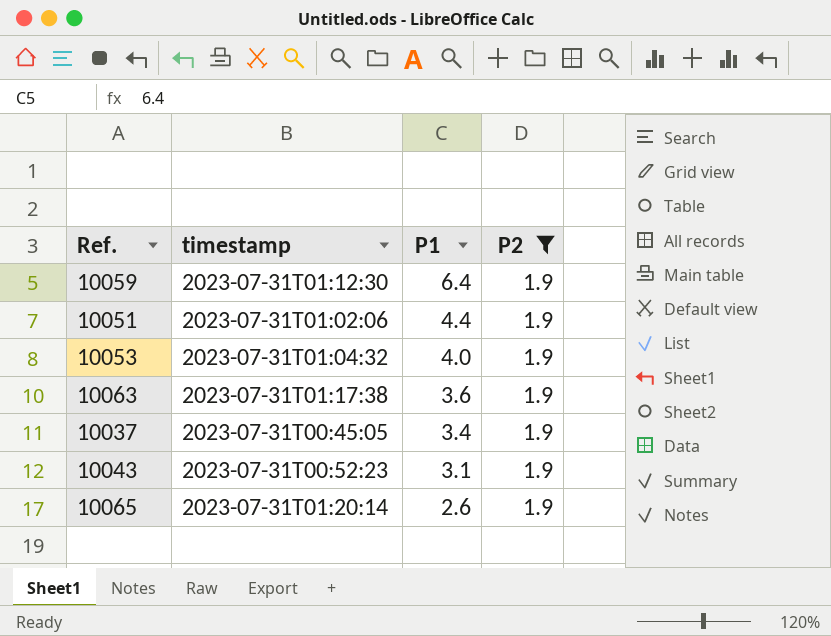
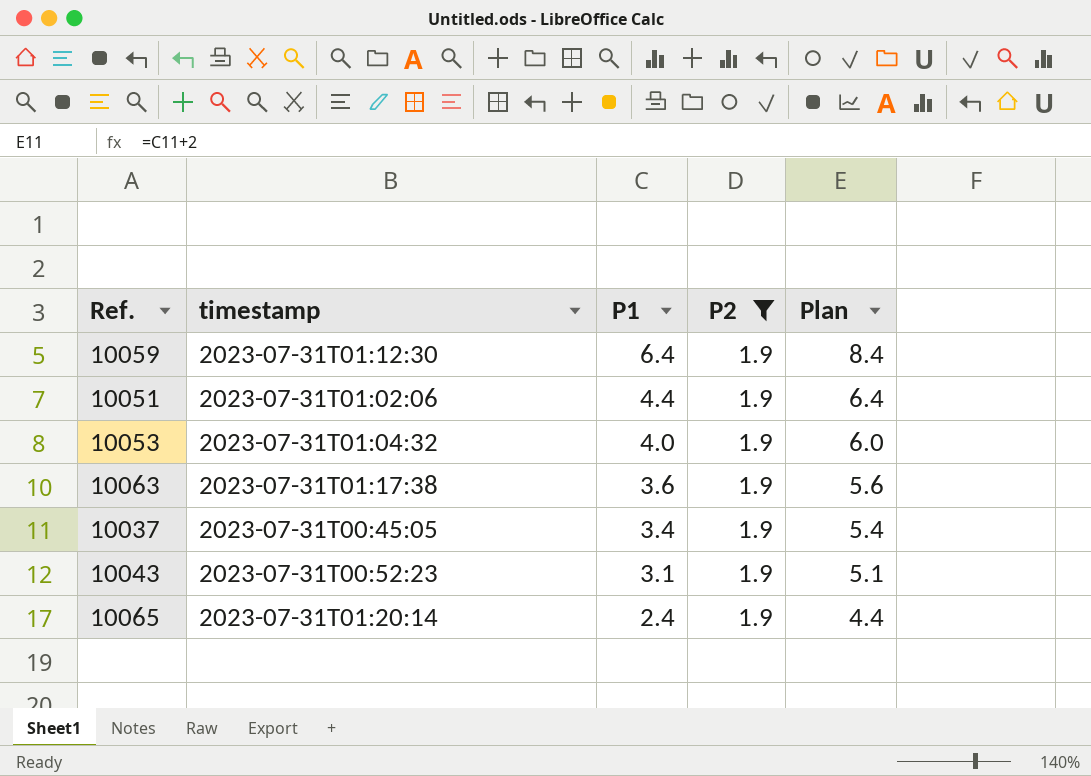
column Plan | formula: none -> [P1] + 2
10065 | P1: 2.6 -> 2.4

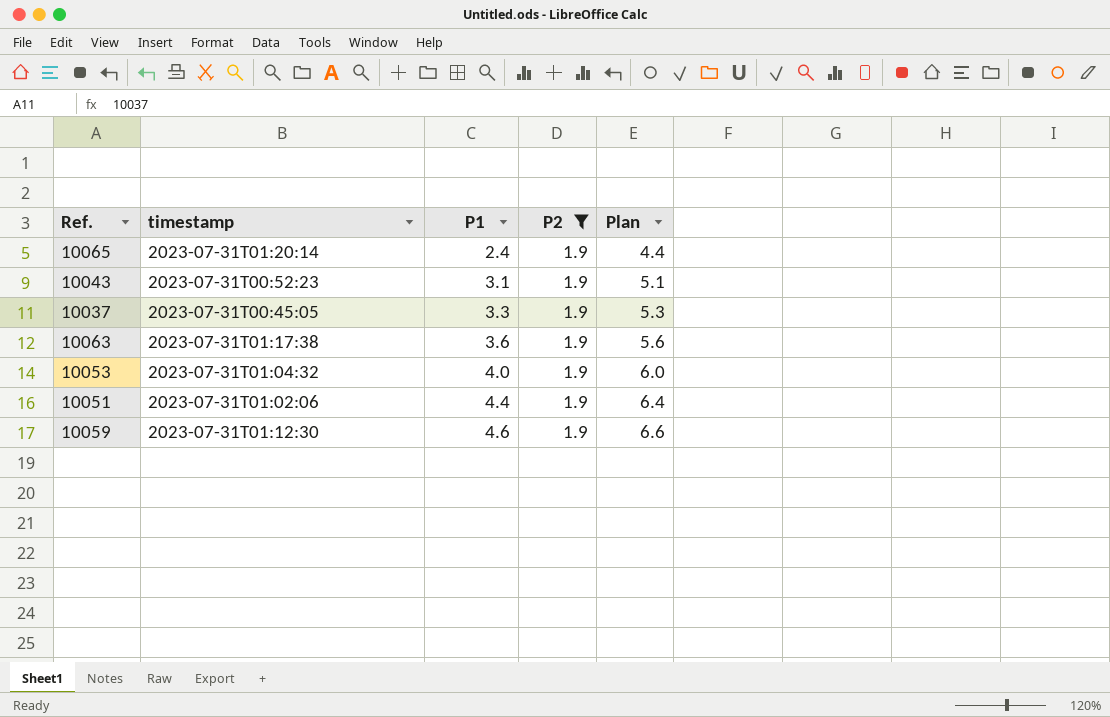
row order: P1 descending -> P1 ascending
10037 | P1: 3.4 -> 3.3
10037 | Plan: 5.4 -> 5.3
10059 | P1: 6.4 -> 4.6
10059 | Plan: 8.4 -> 6.6

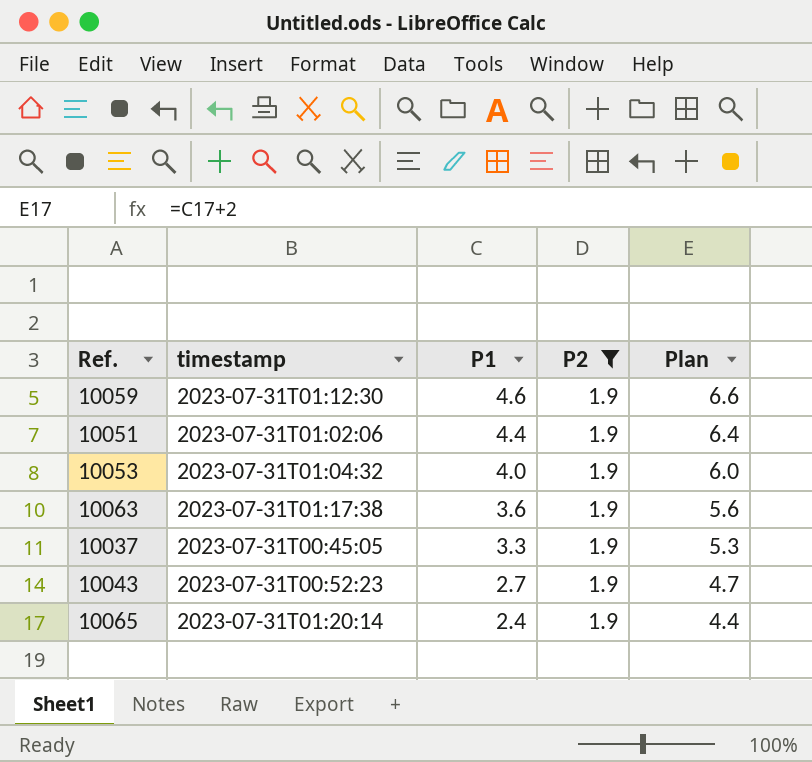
row order: P1 ascending -> P1 descending
10043 | P1: 3.1 -> 2.7
10043 | Plan: 5.1 -> 4.7

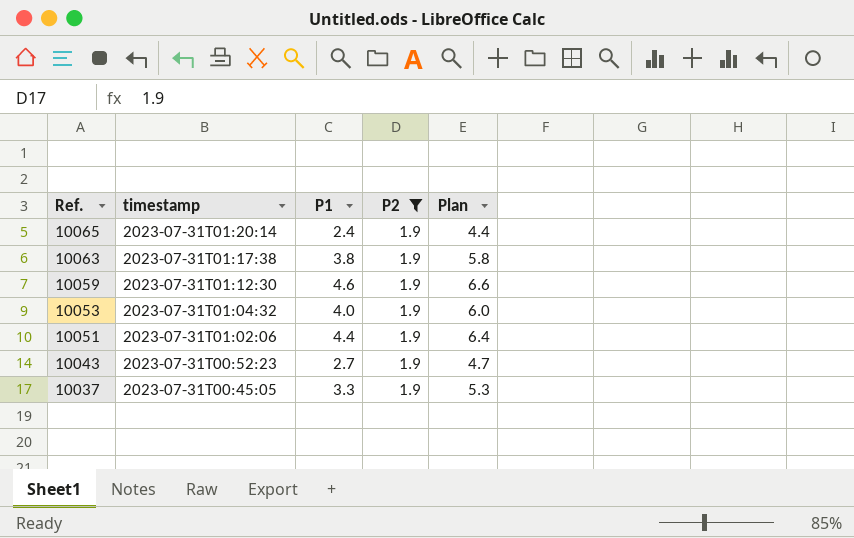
row order: P1 descending -> Ref. descending
10063 | P1: 3.6 -> 3.8
10063 | Plan: 5.6 -> 5.8

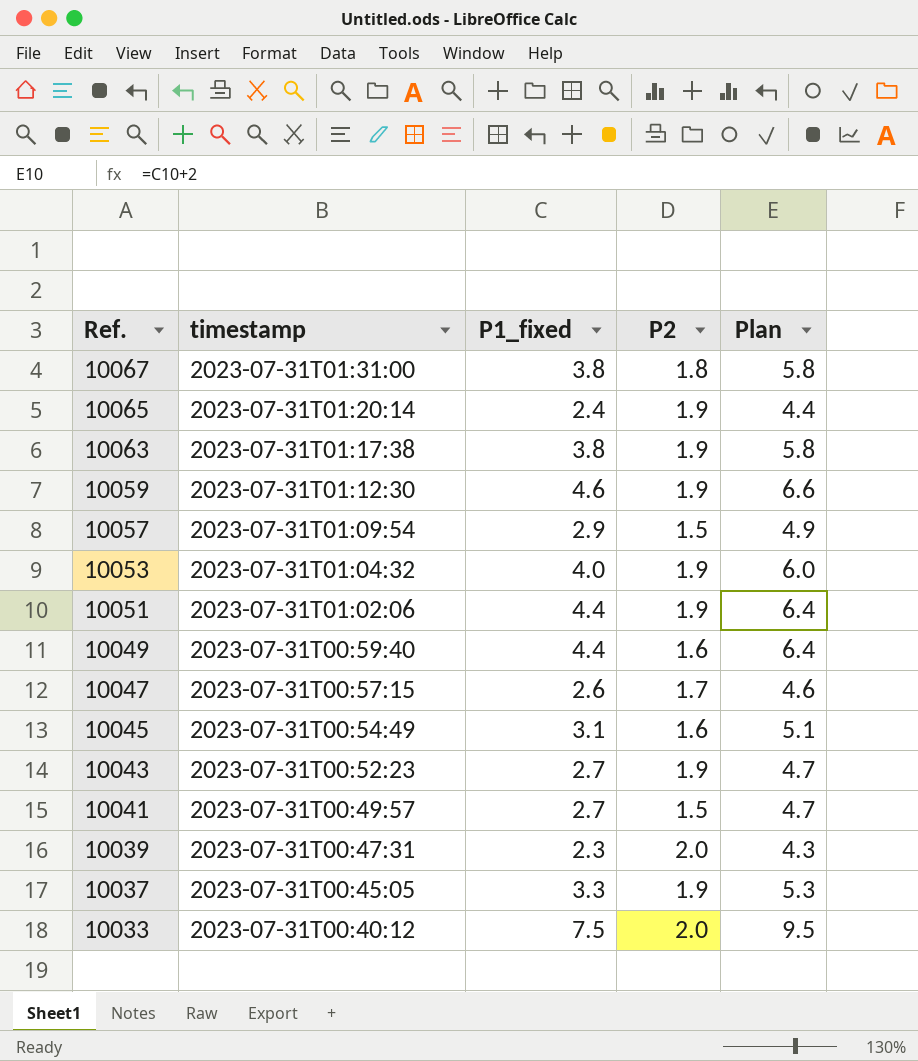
filter: P2 = 1.9 -> none
column name: P1 -> P1_fixed

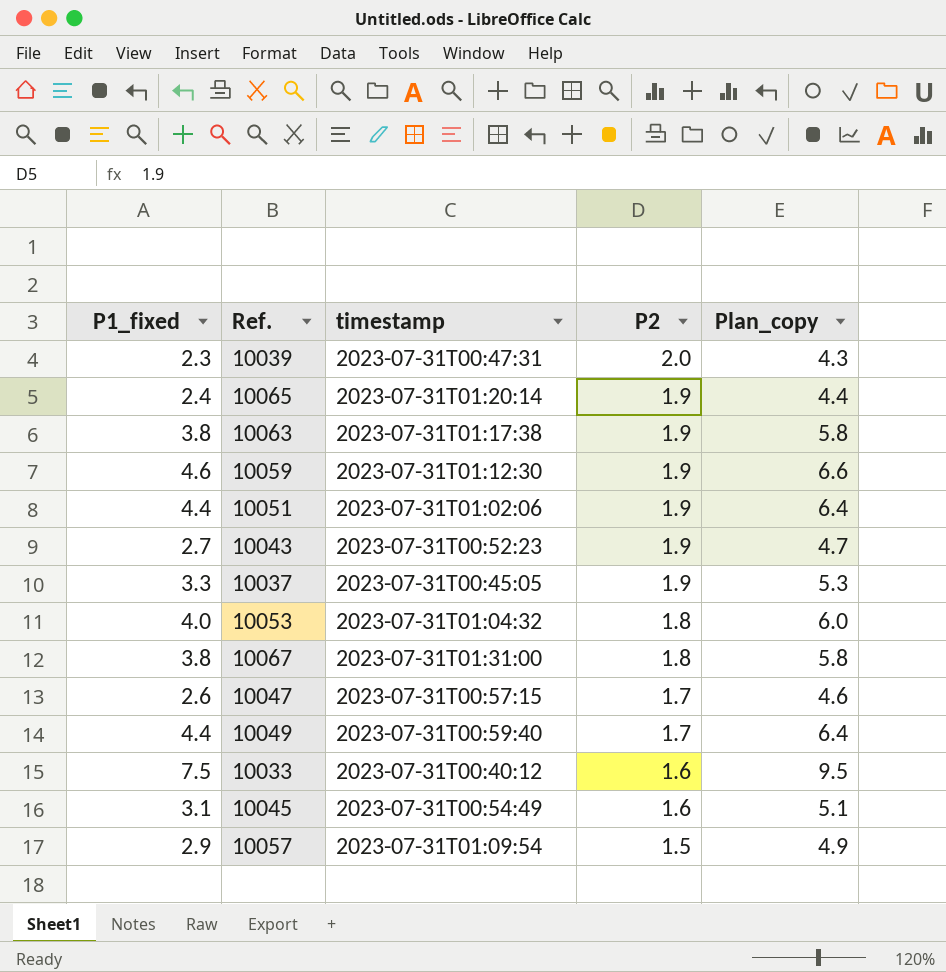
row order: Ref. descending -> P2 descending
column P1_fixed | position: 3 -> 1
column name: Plan -> Plan_copy
row 10041: 2023-07-31T00:49:57 | 2.7 | 1.5 | 4.7 -> none
10053 | P2: 1.9 -> 1.8
10049 | P2: 1.6 -> 1.7
10033 | P2: 2.0 -> 1.6

